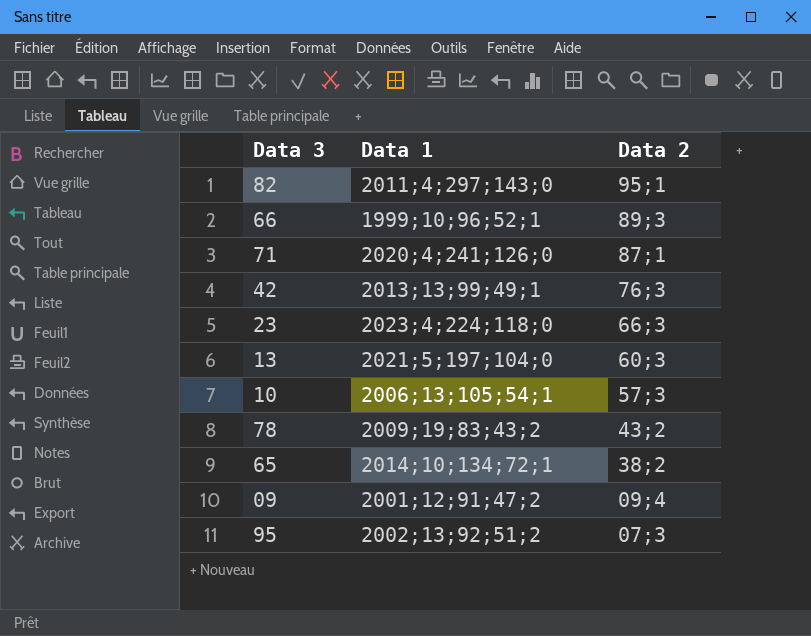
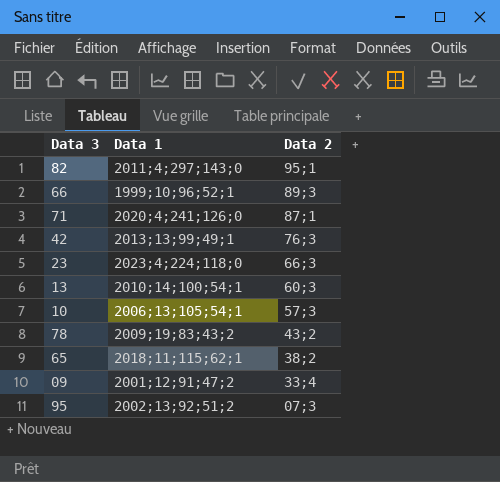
13 | Data 1: 2021;5;197;104;0 -> 2010;14;100;54;1
65 | Data 1: 2014;10;134;72;1 -> 2018;11;115;62;1
09 | Data 2: 09;4 -> 33;4

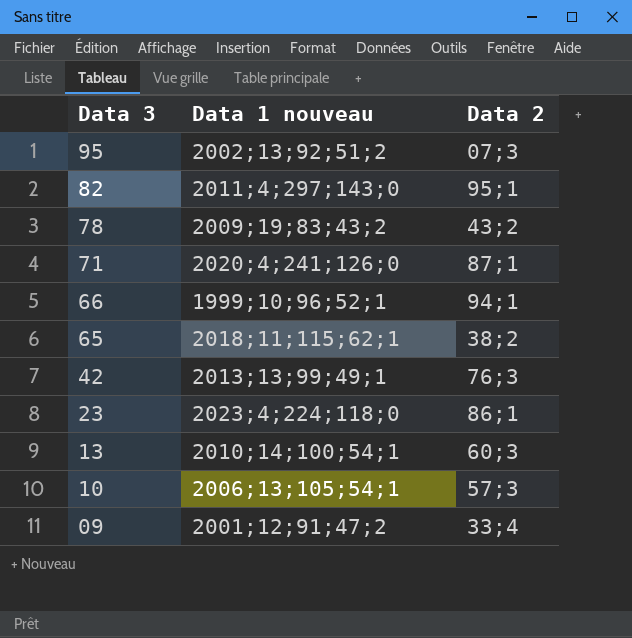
row order: Data 2 descending -> Data 3 descending
column name: Data 1 -> Data 1 nouveau
66 | Data 2: 89;3 -> 94;1
23 | Data 2: 66;3 -> 86;1

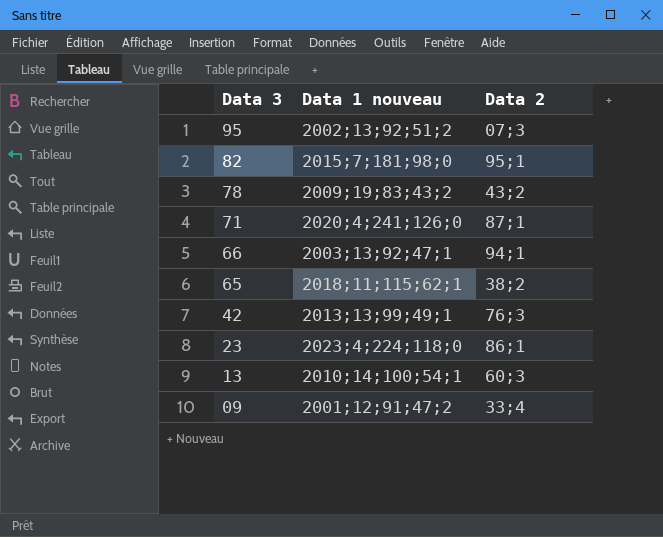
row 10: 2006;13;105;54;1 | 57;3 -> none
82 | Data 1 nouveau: 2011;4;297;143;0 -> 2015;7;181;98;0
66 | Data 1 nouveau: 1999;10;96;52;1 -> 2003;13;92;47;1

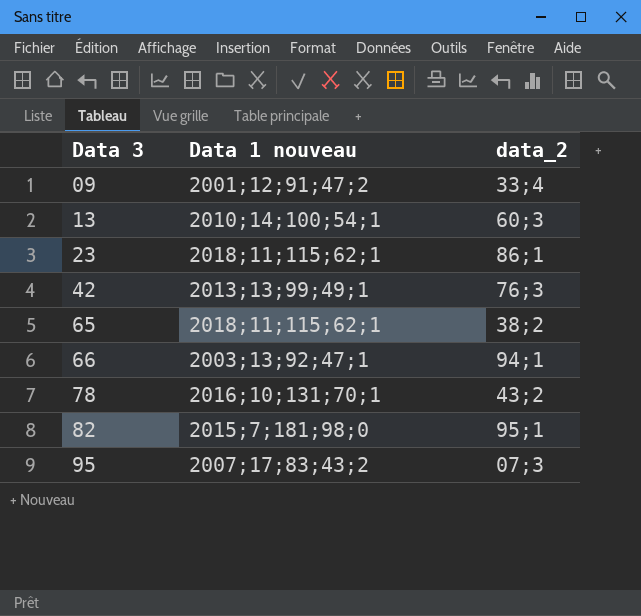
row order: Data 3 descending -> Data 3 ascending
column name: Data 2 -> data_2
row 71: 2020;4;241;126;0 | 87;1 -> none
23 | Data 1 nouveau: 2023;4;224;118;0 -> 2018;11;115;62;1
78 | Data 1 nouveau: 2009;19;83;43;2 -> 2016;10;131;70;1
95 | Data 1 nouveau: 2002;13;92;51;2 -> 2007;17;83;43;2

